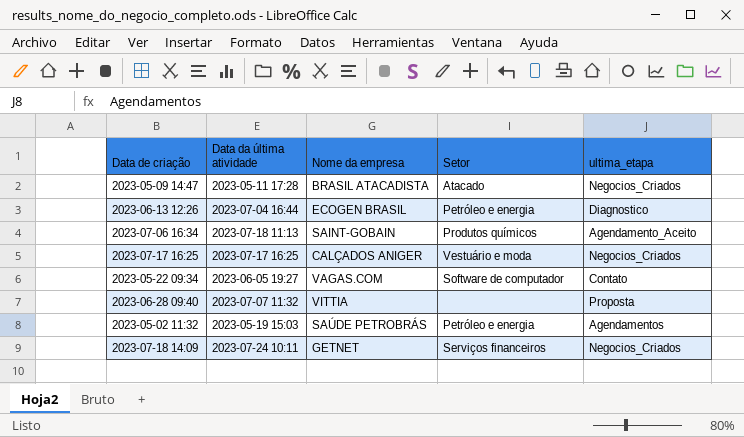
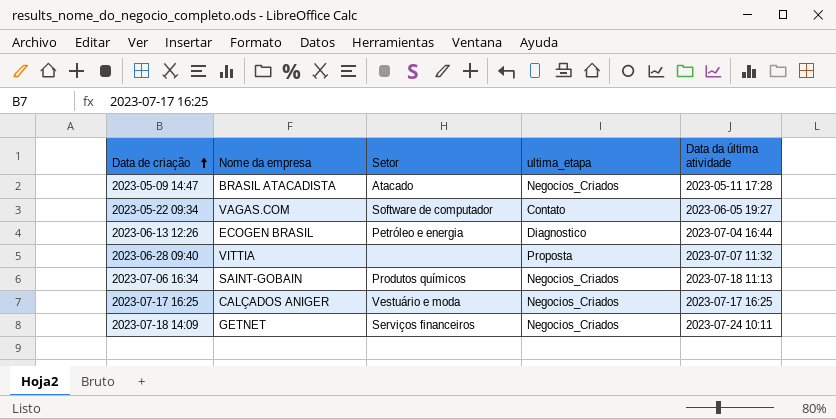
row order: none -> Data de criação ascending
column Data da última atividade | position: 2 -> 5
row 2023-05-02 11:32: 2023-05-19 15:03 | SAÚDE PETROBRÁS | Petróleo e energia | Agendamentos -> none
2023-07-06 16:34 | ultima_etapa: Agendamento_Aceito -> Negocios_Criados

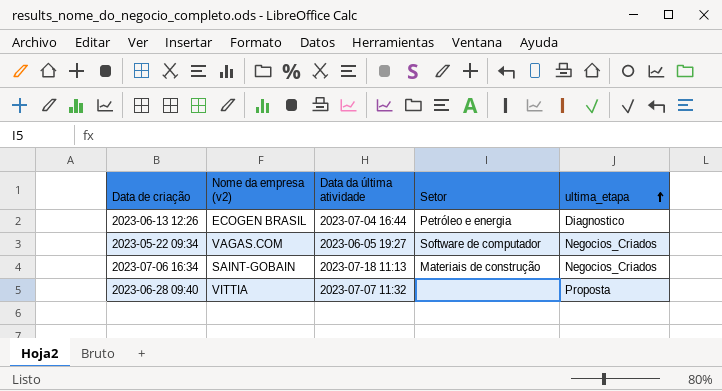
row order: Data de criação ascending -> ultima_etapa ascending
column name: Nome da empresa -> Nome da empresa (v2)
column Data da última atividade | position: 5 -> 3
row 2023-05-09 14:47: BRASIL ATACADISTA | Atacado | Negocios_Criados | 2023-05-11 17:28 -> none
row 2023-07-17 16:25: CALÇADOS ANIGER | Vestuário e moda | Negocios_Criados | 2023-07-17 16:25 -> none
row 2023-07-18 14:09: GETNET | Serviços financeiros | Negocios_Criados | 2023-07-24 10:11 -> none
2023-05-22 09:34 | ultima_etapa: Contato -> Negocios_Criados
2023-07-06 16:34 | Setor: Produtos químicos -> Materiais de construção

